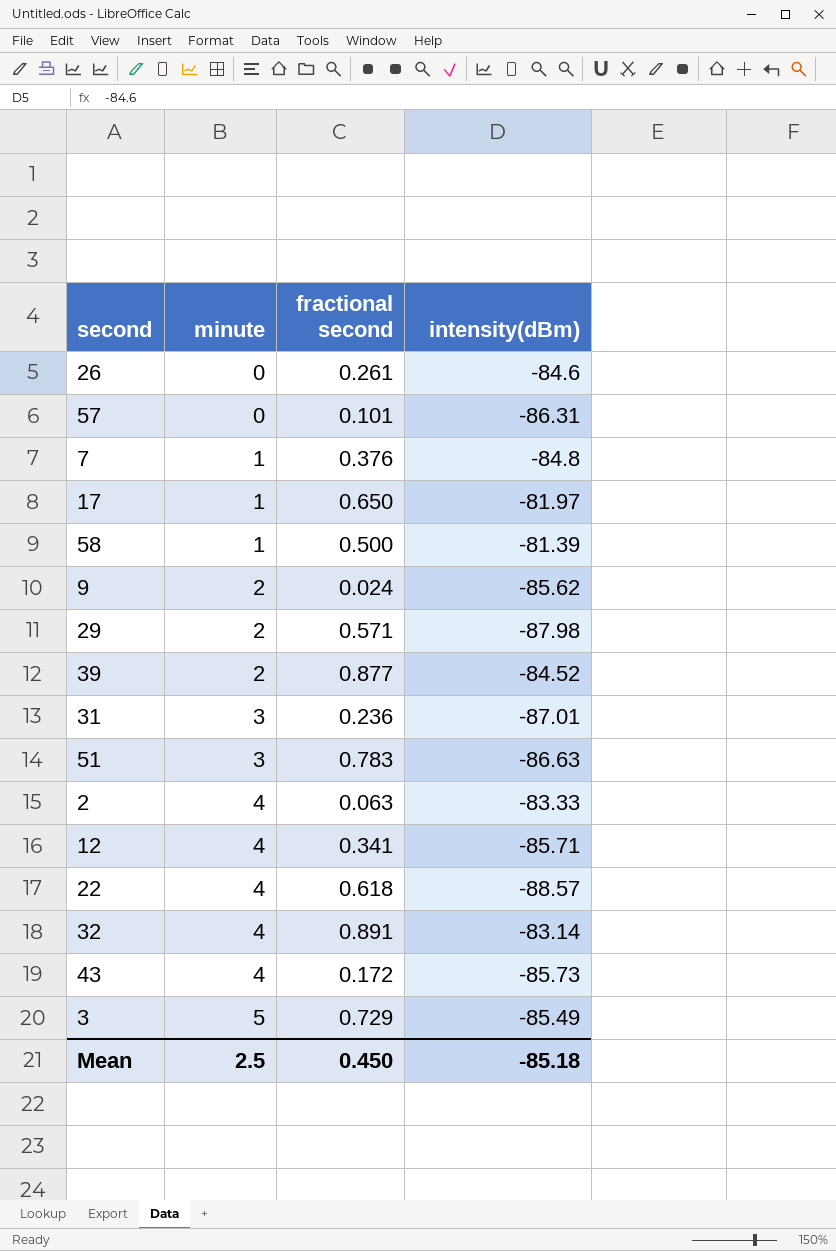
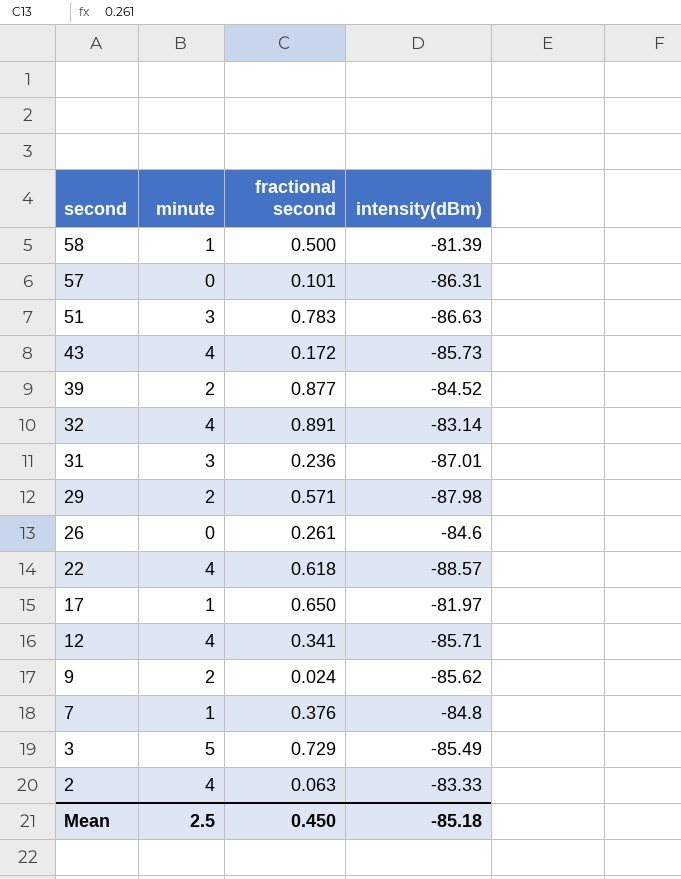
row order: minute ascending -> second descending

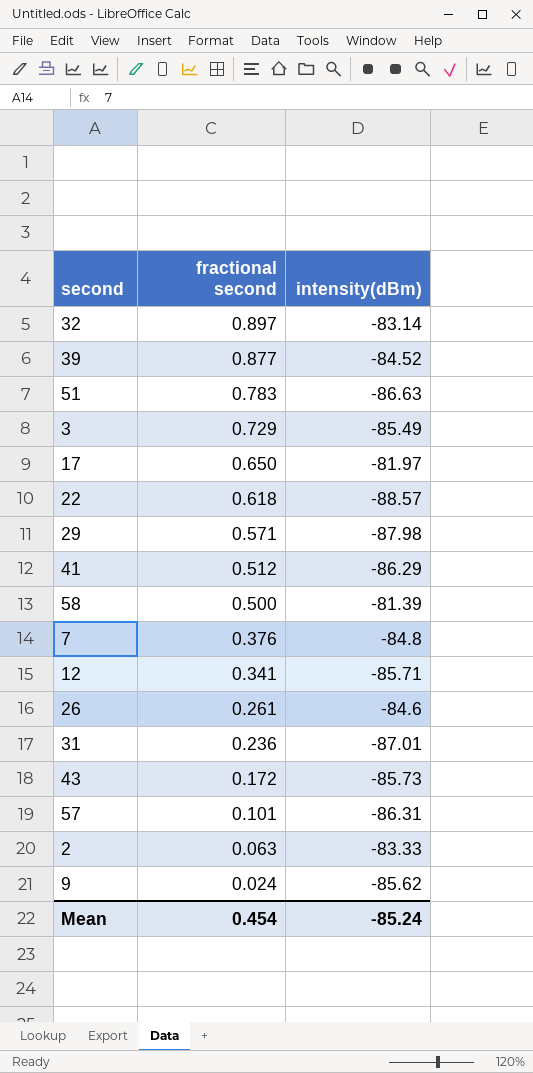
row order: second descending -> fractional second descending
column minute | position: 2 -> none
32 | fractional second: 0.891 -> 0.897
row 41: none -> 0.512 | -86.29
Mean | fractional second: 0.450 -> 0.454
Mean | intensity(dBm): -85.18 -> -85.24

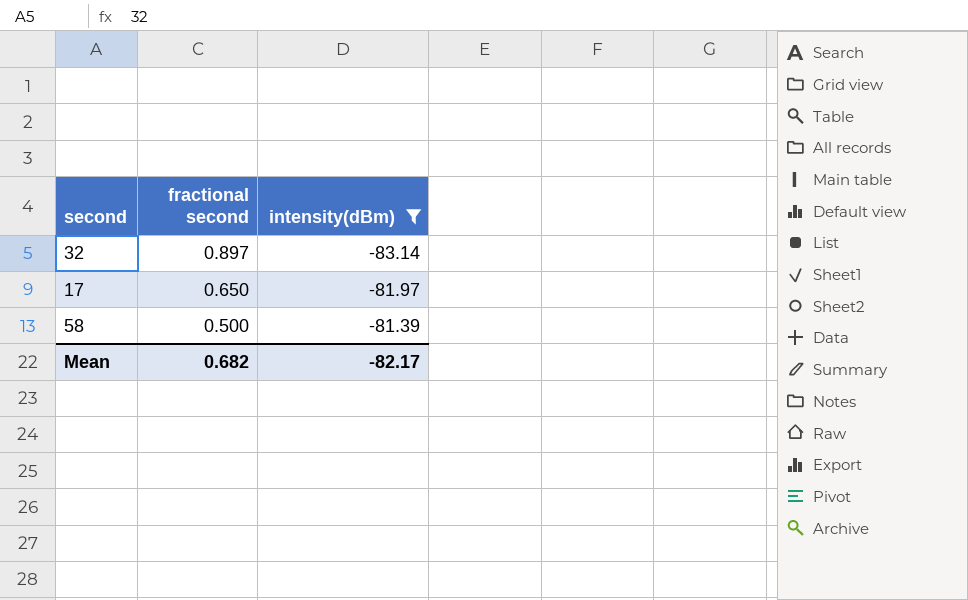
filter: none -> intensity(dBm) >= -83.14
Mean | fractional second: 0.454 -> 0.682
Mean | intensity(dBm): -85.24 -> -82.17

